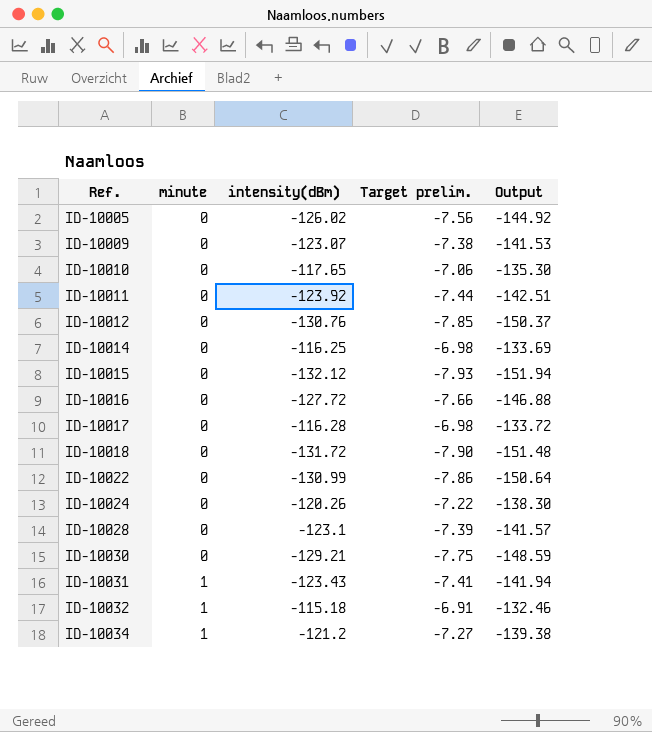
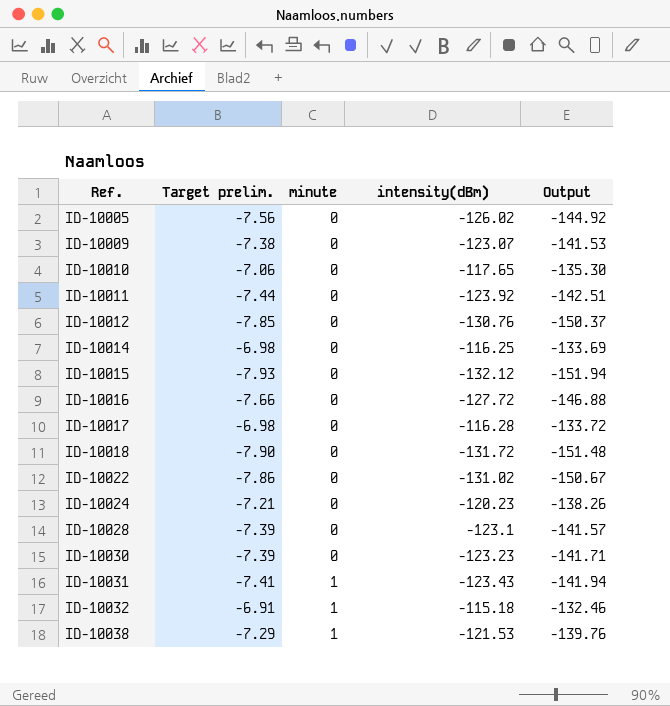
column Target prelim. | position: 4 -> 2
row ID-10034: 1 | -121.2 | -7.27 | -139.38 -> none
ID-10022 | intensity(dBm): -130.99 -> -131.02
ID-10022 | Output: -150.64 -> -150.67
ID-10024 | Target prelim.: -7.22 -> -7.21
ID-10024 | intensity(dBm): -120.26 -> -120.23
ID-10024 | Output: -138.30 -> -138.26
ID-10030 | Target prelim.: -7.75 -> -7.39
ID-10030 | intensity(dBm): -129.21 -> -123.23
ID-10030 | Output: -148.59 -> -141.71
row ID-10038: none -> -7.29 | 1 | -121.53 | -139.76

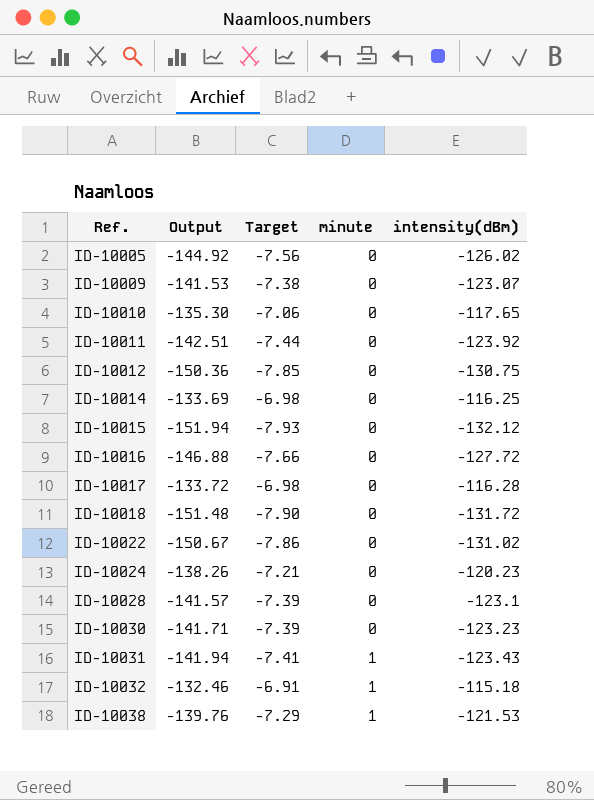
column Output | position: 5 -> 2
column name: Target prelim. -> Target
ID-10012 | Output: -150.37 -> -150.36
ID-10012 | intensity(dBm): -130.76 -> -130.75

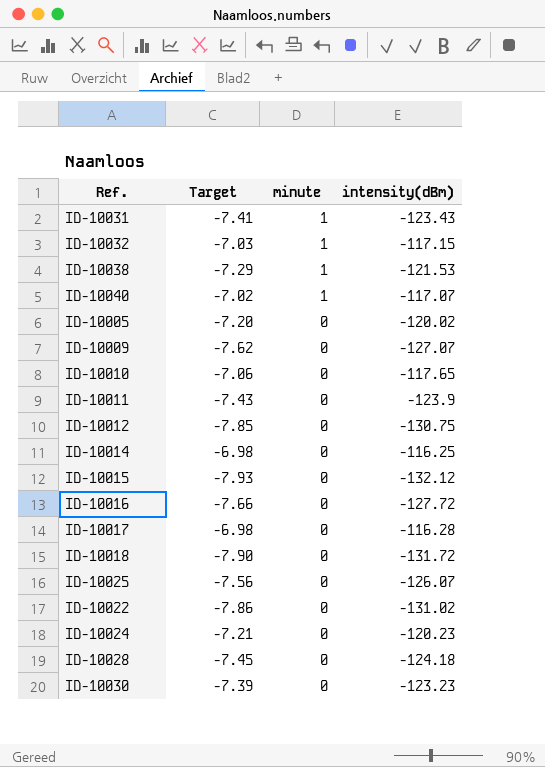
row order: Ref. ascending -> minute descending
column Output | formula: [intensity(dBm)] * 1.15 -> none
ID-10032 | Target: -6.91 -> -7.03
ID-10032 | intensity(dBm): -115.18 -> -117.15
row ID-10040: none -> -7.02 | 1 | -117.07
ID-10005 | Target: -7.56 -> -7.20
ID-10005 | intensity(dBm): -126.02 -> -120.02
ID-10009 | Target: -7.38 -> -7.62
ID-10009 | intensity(dBm): -123.07 -> -127.07
ID-10011 | Target: -7.44 -> -7.43
ID-10011 | intensity(dBm): -123.92 -> -123.9
row ID-10025: none -> -7.56 | 0 | -126.07
ID-10028 | Target: -7.39 -> -7.45
ID-10028 | intensity(dBm): -123.1 -> -124.18

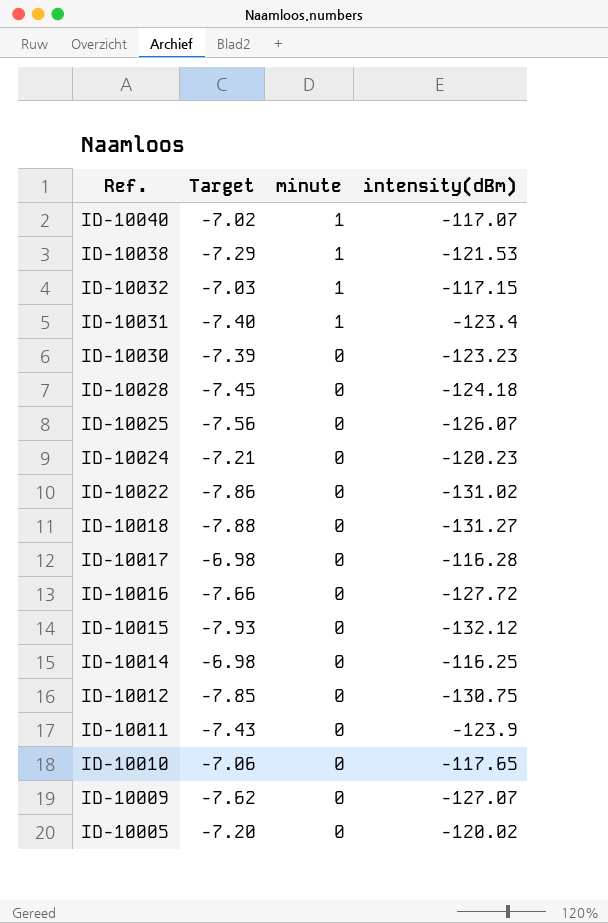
row order: minute descending -> Ref. descending
ID-10031 | Target: -7.41 -> -7.40
ID-10031 | intensity(dBm): -123.43 -> -123.4
ID-10018 | Target: -7.90 -> -7.88
ID-10018 | intensity(dBm): -131.72 -> -131.27

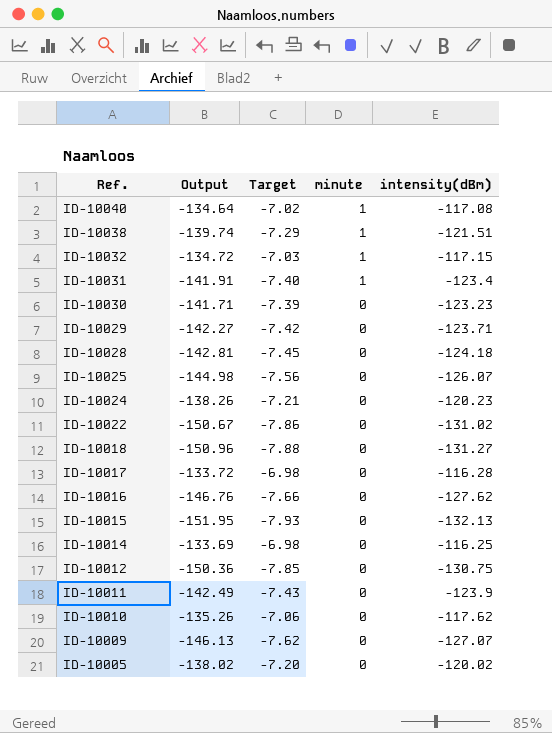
column Output | formula: none -> [intensity(dBm)] * 1.15
ID-10040 | intensity(dBm): -117.07 -> -117.08
ID-10038 | intensity(dBm): -121.53 -> -121.51
row ID-10029: none -> -142.27 | -7.42 | 0 | -123.71
ID-10016 | intensity(dBm): -127.72 -> -127.62
ID-10015 | intensity(dBm): -132.12 -> -132.13
ID-10010 | intensity(dBm): -117.65 -> -117.62

